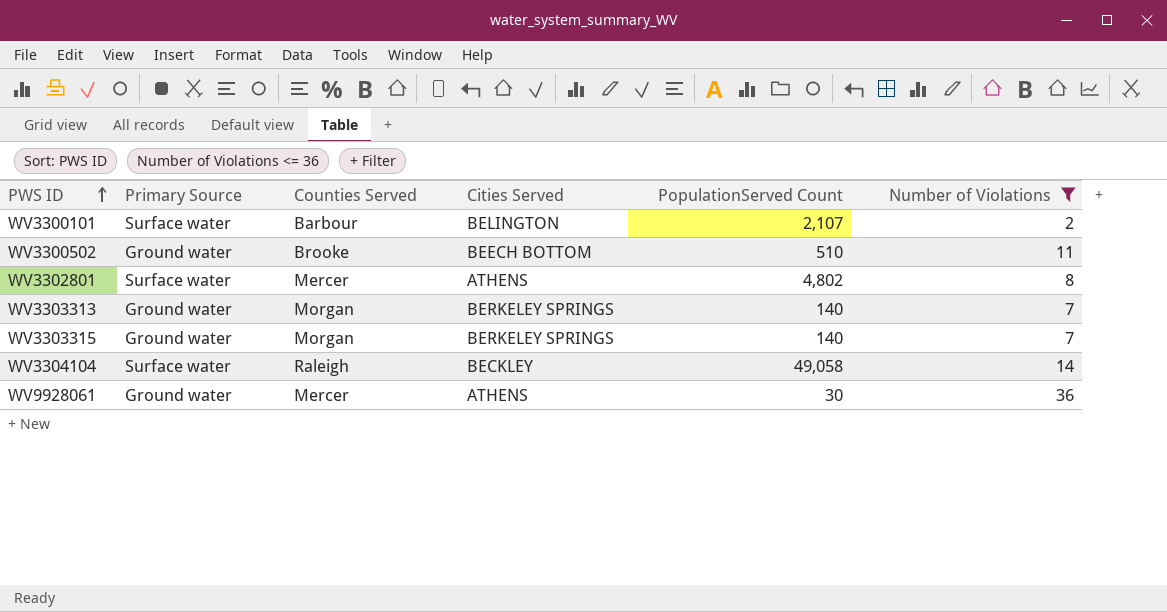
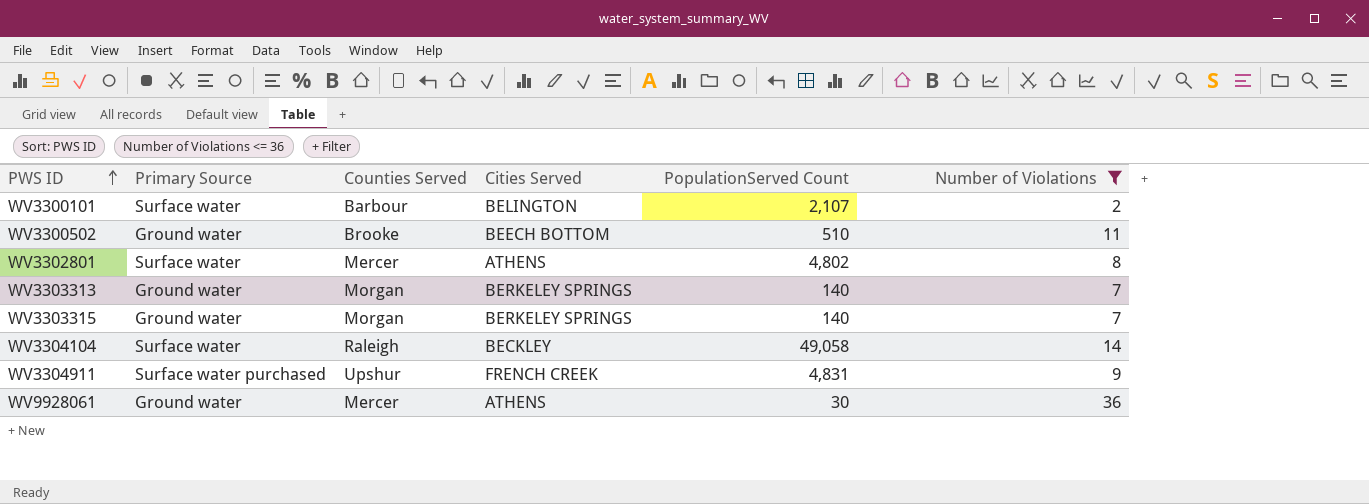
row WV3304911: none -> Surface water purchased | Upshur | FRENCH CREEK | 4,831 | 9

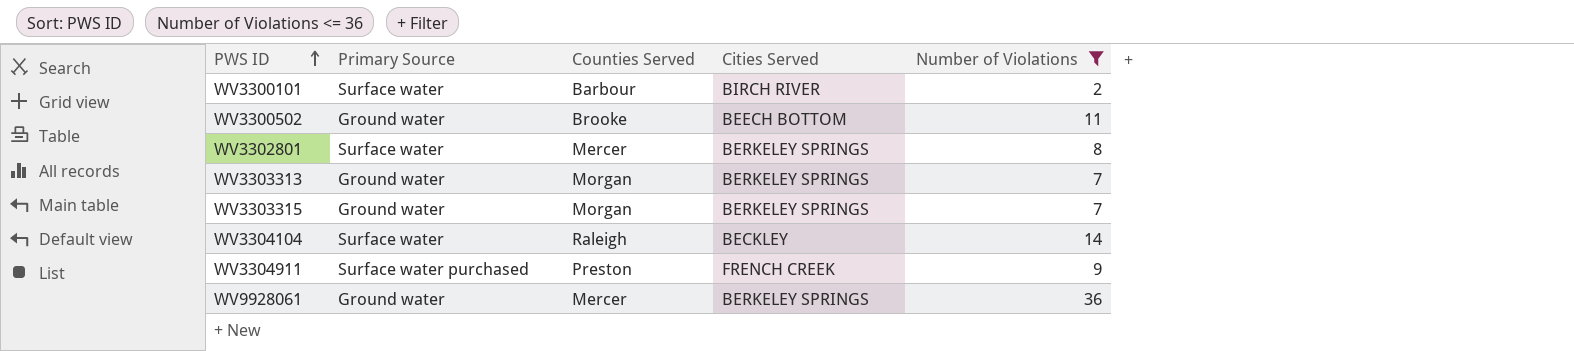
column PopulationServed Count | position: 5 -> none
WV3300101 | Cities Served: BELINGTON -> BIRCH RIVER
WV3302801 | Cities Served: ATHENS -> BERKELEY SPRINGS
WV3304911 | Counties Served: Upshur -> Preston
WV9928061 | Cities Served: ATHENS -> BERKELEY SPRINGS

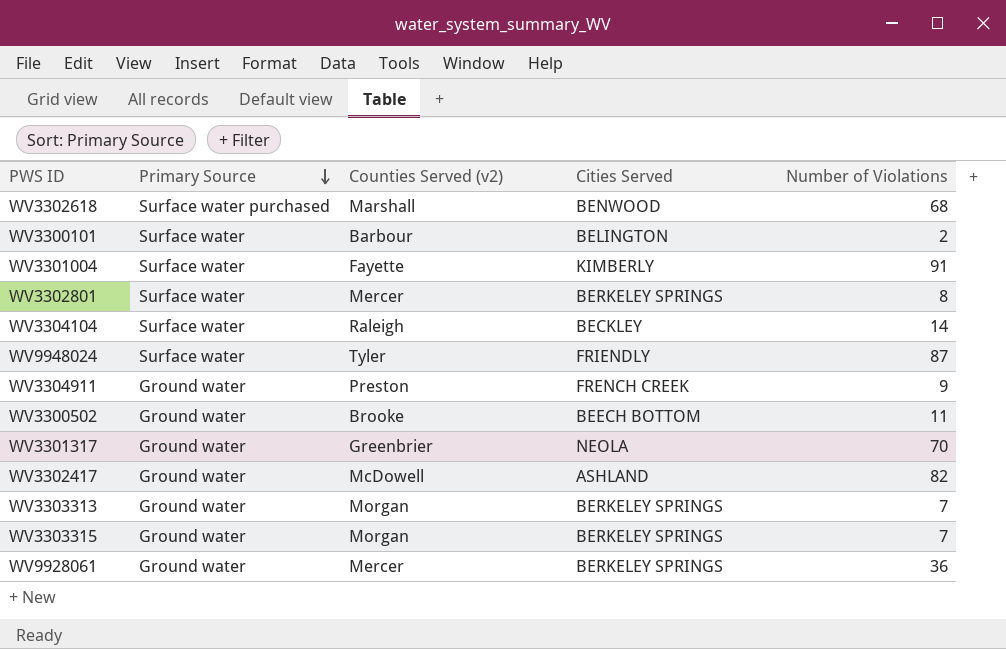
filter: Number of Violations <= 36 -> none
row order: PWS ID ascending -> Primary Source descending
column name: Counties Served -> Counties Served (v2)
WV3300101 | Cities Served: BIRCH RIVER -> BELINGTON
WV3304911 | Primary Source: Surface water purchased -> Ground water

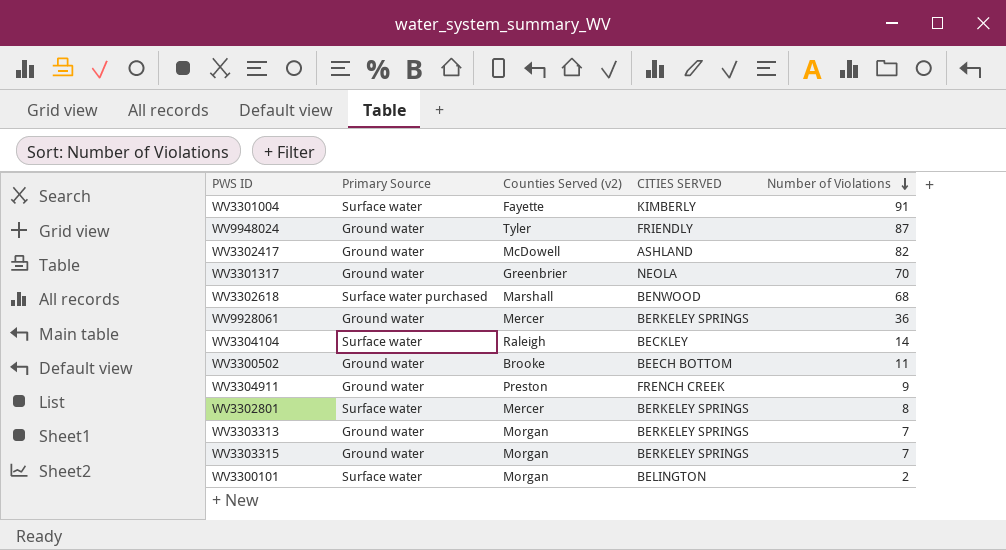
row order: Primary Source descending -> Number of Violations descending
column name: Cities Served -> CITIES SERVED
WV9948024 | Primary Source: Surface water -> Ground water
WV3300101 | Counties Served (v2): Barbour -> Morgan

